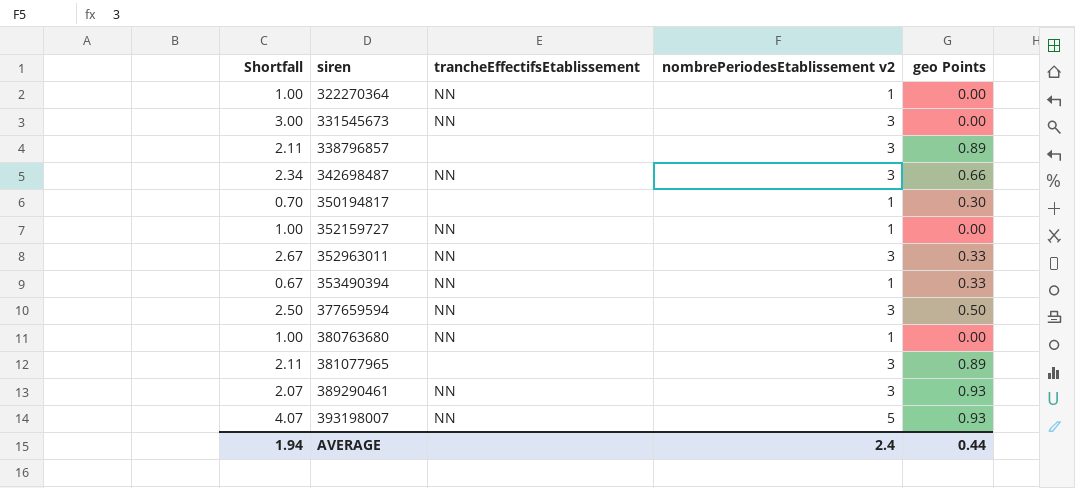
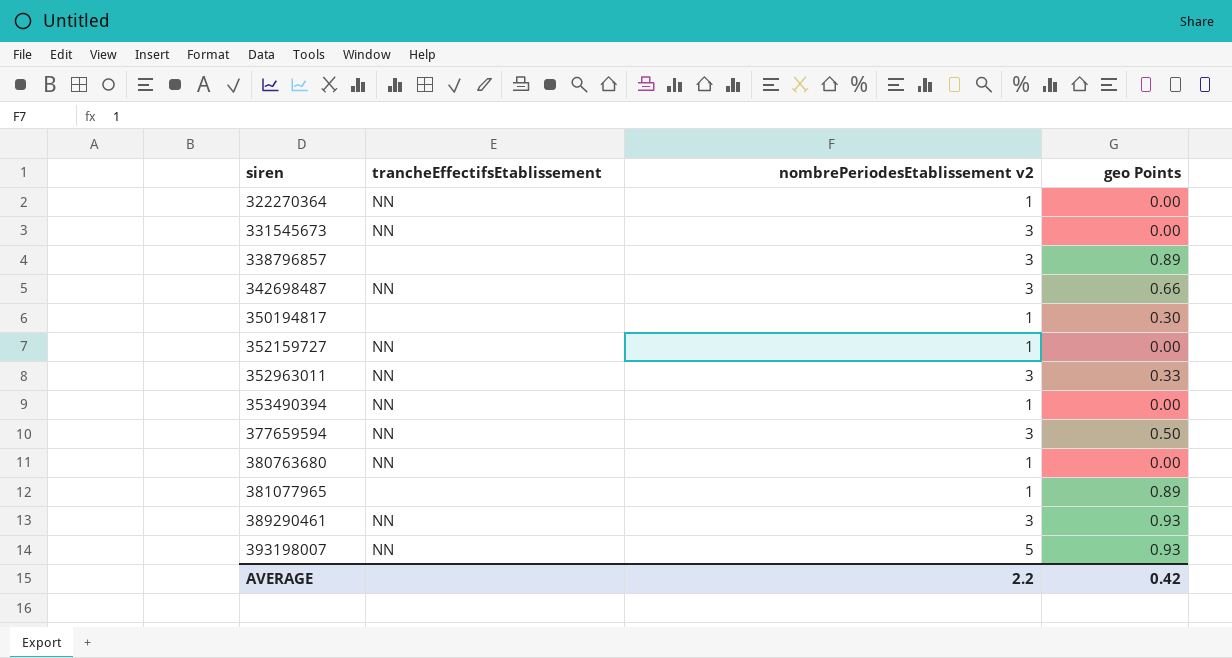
column Shortfall | formula: [nombrePeriodesEtablissement v2] - [geo Points] -> none
353490394 | geo Points: 0.33 -> 0.00
381077965 | nombrePeriodesEtablissement v2: 3 -> 1
AVERAGE | nombrePeriodesEtablissement v2: 2.4 -> 2.2
AVERAGE | geo Points: 0.44 -> 0.42

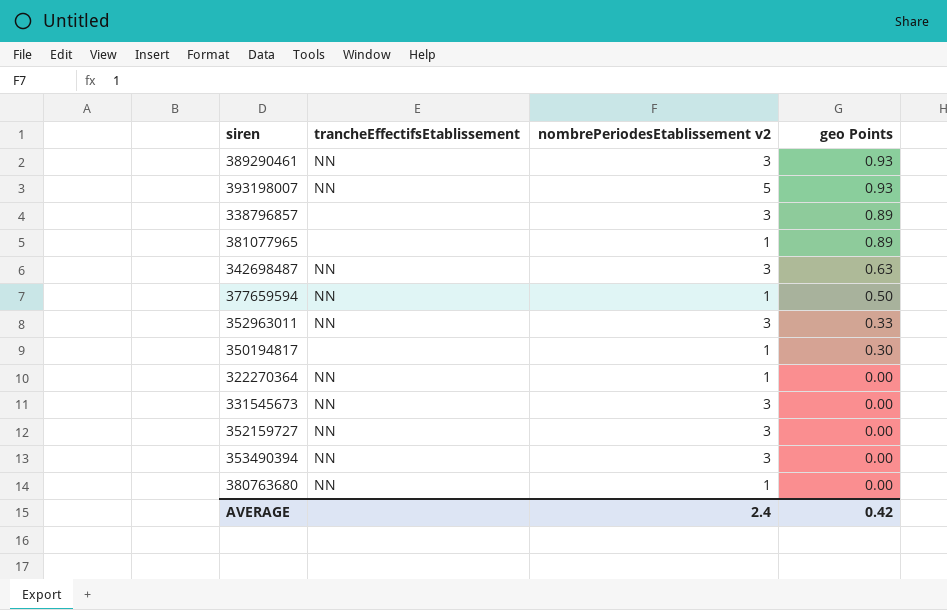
row order: siren ascending -> geo Points descending
342698487 | geo Points: 0.66 -> 0.63
377659594 | nombrePeriodesEtablissement v2: 3 -> 1
352159727 | nombrePeriodesEtablissement v2: 1 -> 3
353490394 | nombrePeriodesEtablissement v2: 1 -> 3
AVERAGE | nombrePeriodesEtablissement v2: 2.2 -> 2.4

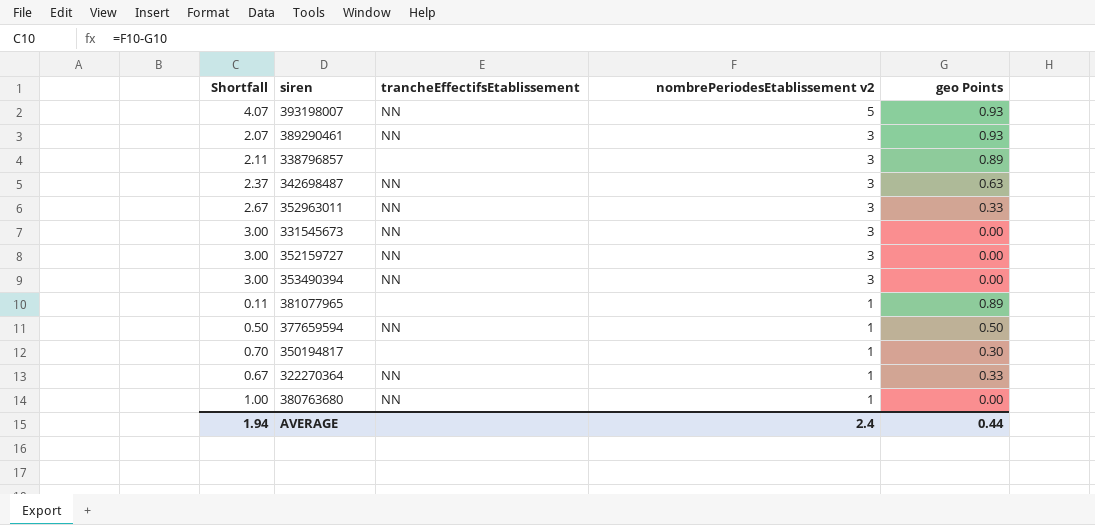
row order: geo Points descending -> nombrePeriodesEtablissement v2 descending
column Shortfall | formula: none -> [nombrePeriodesEtablissement v2] - [geo Points]
322270364 | geo Points: 0.00 -> 0.33
AVERAGE | geo Points: 0.42 -> 0.44

